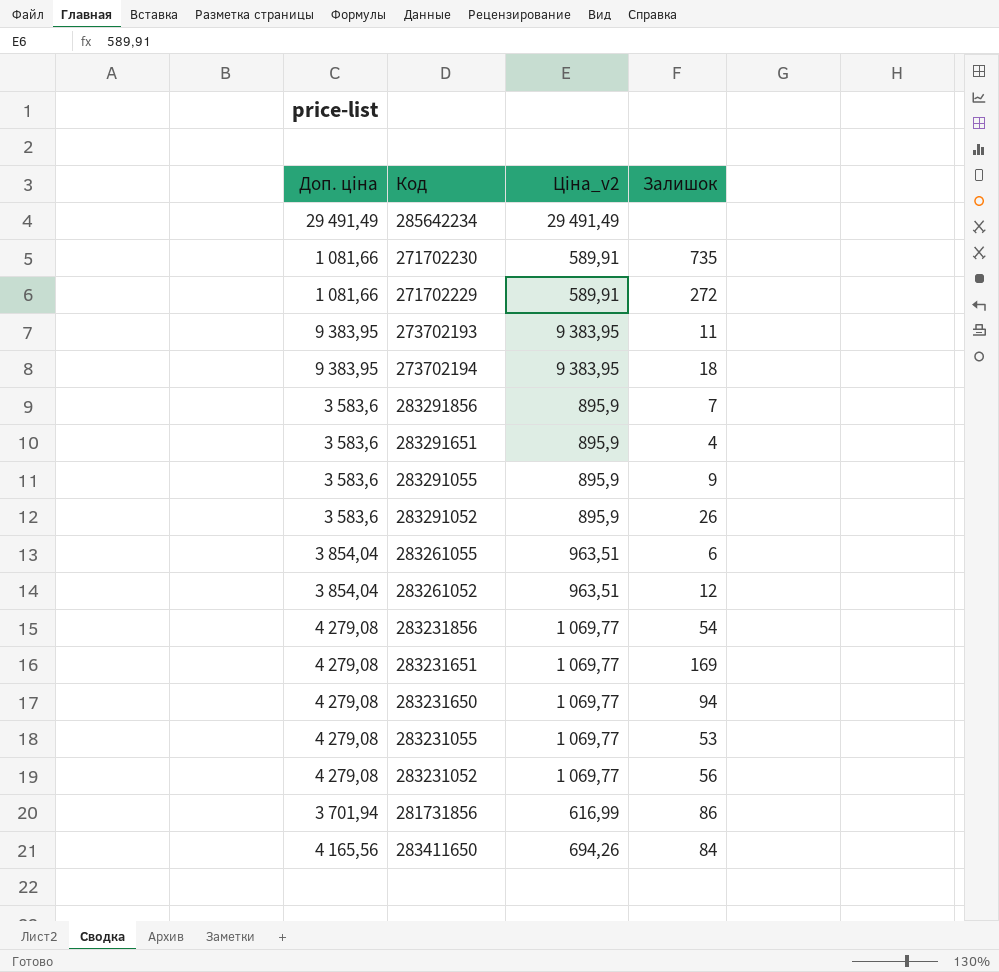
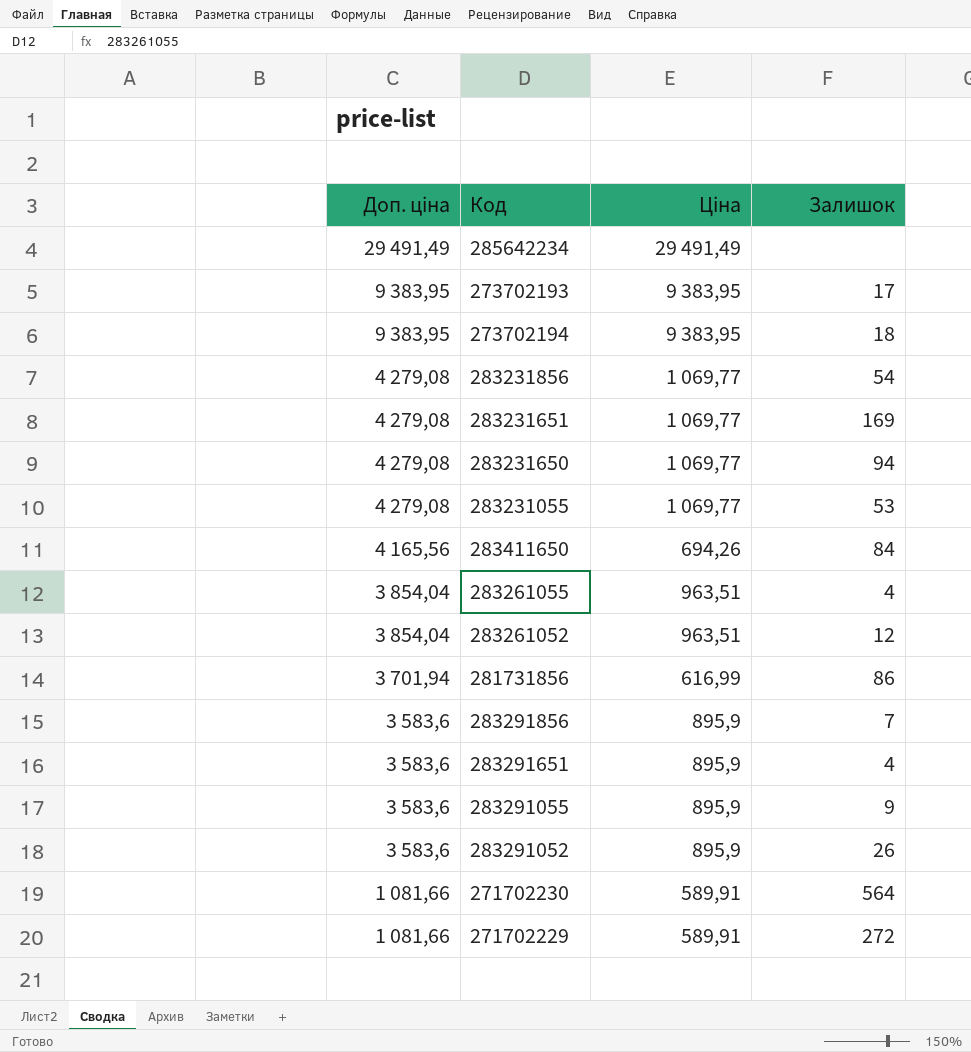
row order: none -> Доп. ціна descending
column name: Ціна_v2 -> Ціна
row 283231052: 4 279,08 | 1 069,77 | 56 -> none
273702193 | Залишок: 11 -> 17
283261055 | Залишок: 6 -> 4
271702230 | Залишок: 735 -> 564

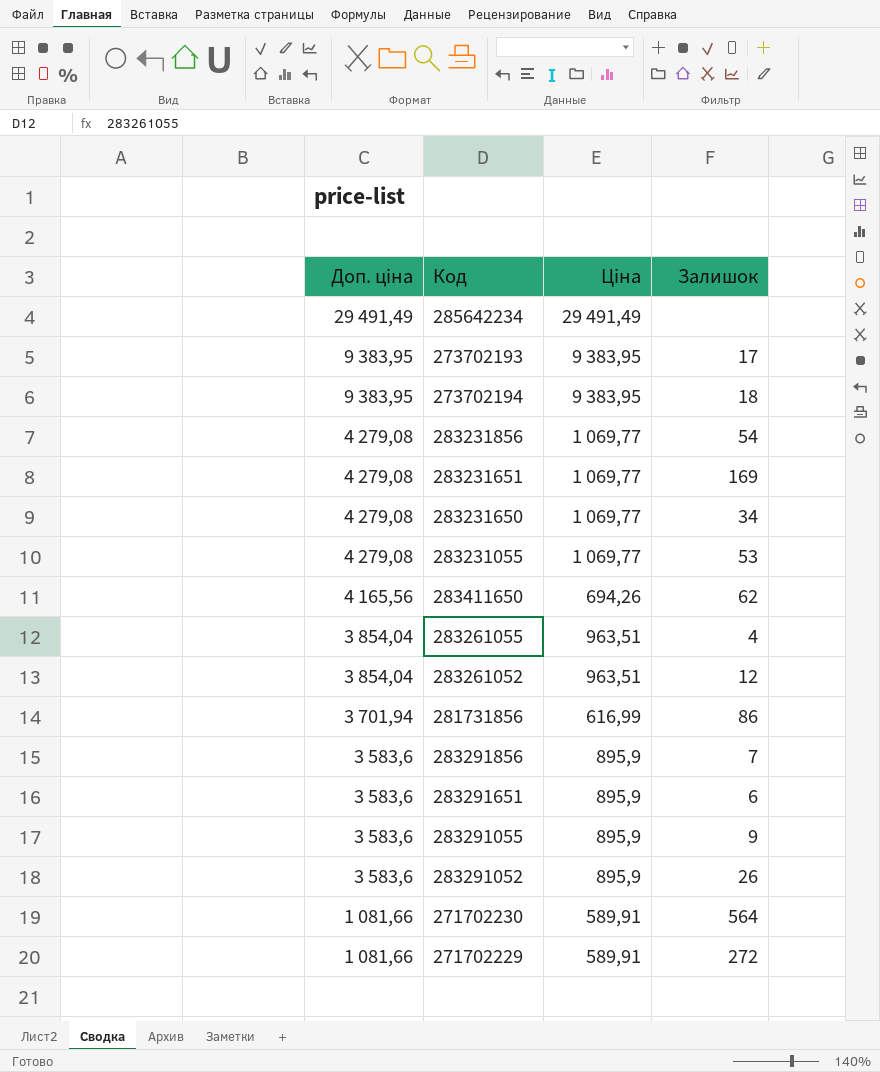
283231650 | Залишок: 94 -> 34
283411650 | Залишок: 84 -> 62
283291651 | Залишок: 4 -> 6

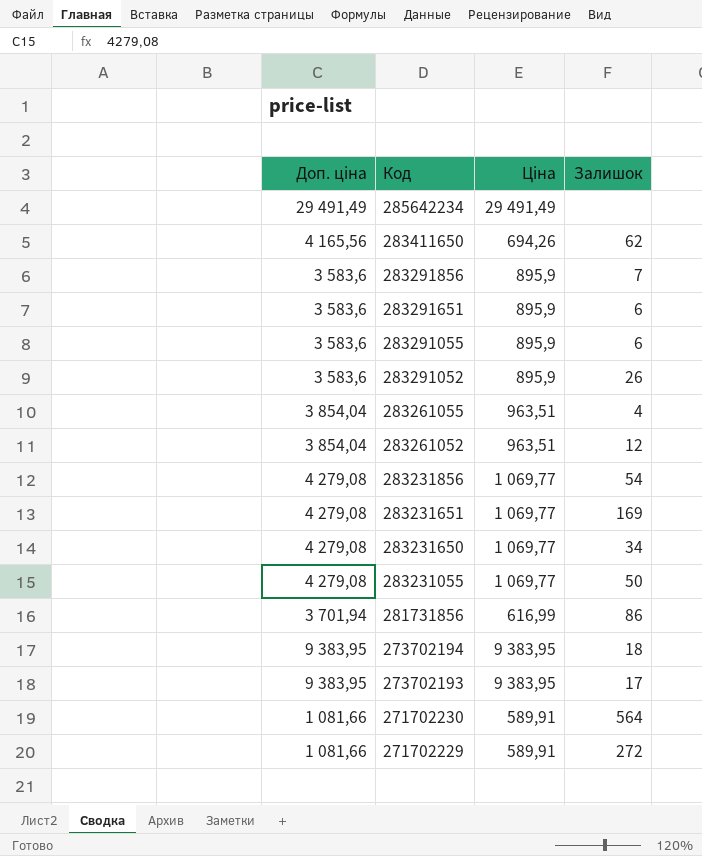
row order: Доп. ціна descending -> Код descending
283291055 | Залишок: 9 -> 6
283231055 | Залишок: 53 -> 50

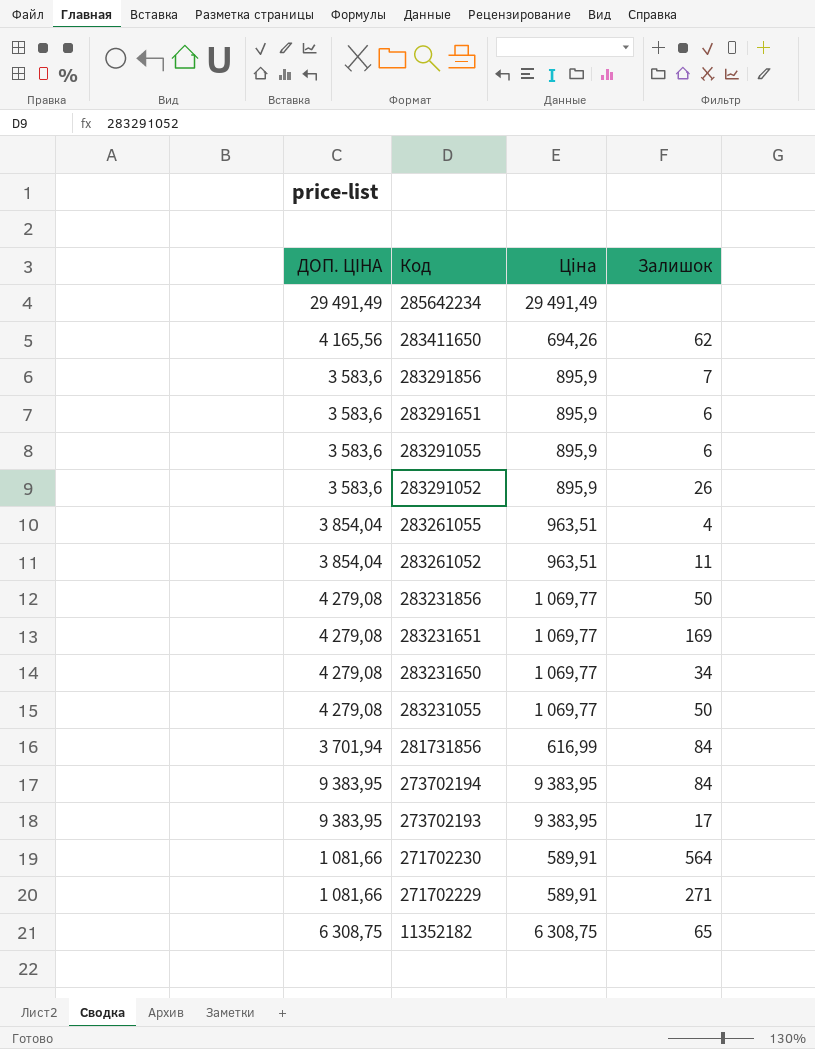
column name: Доп. ціна -> ДОП. ЦІНА
283261052 | Залишок: 12 -> 11
283231856 | Залишок: 54 -> 50
281731856 | Залишок: 86 -> 84
273702194 | Залишок: 18 -> 84
271702229 | Залишок: 272 -> 271
row 11352182: none -> 6 308,75 | 6 308,75 | 65

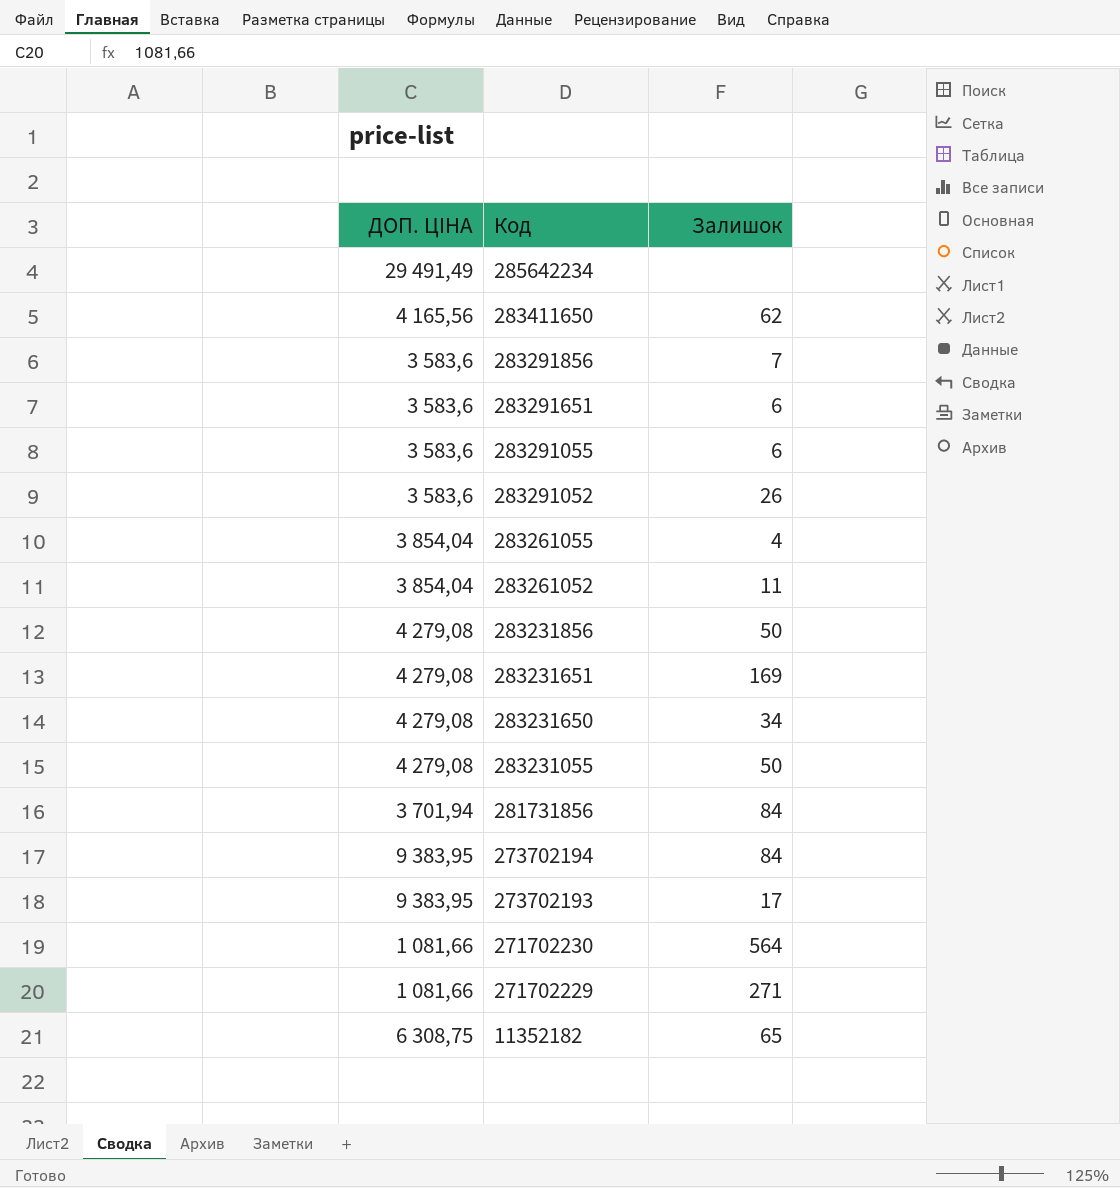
column Ціна | position: 3 -> none

